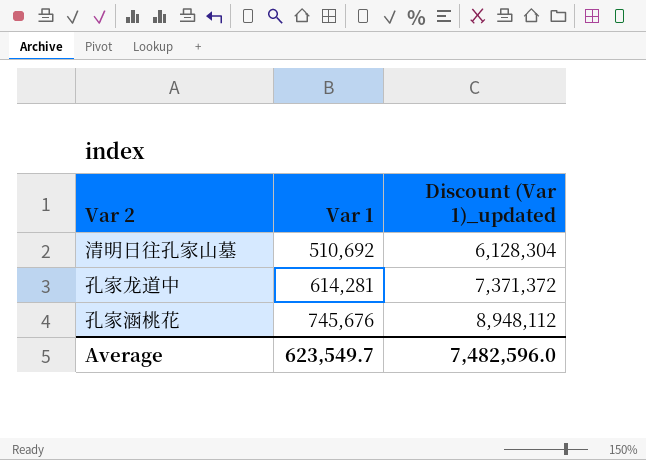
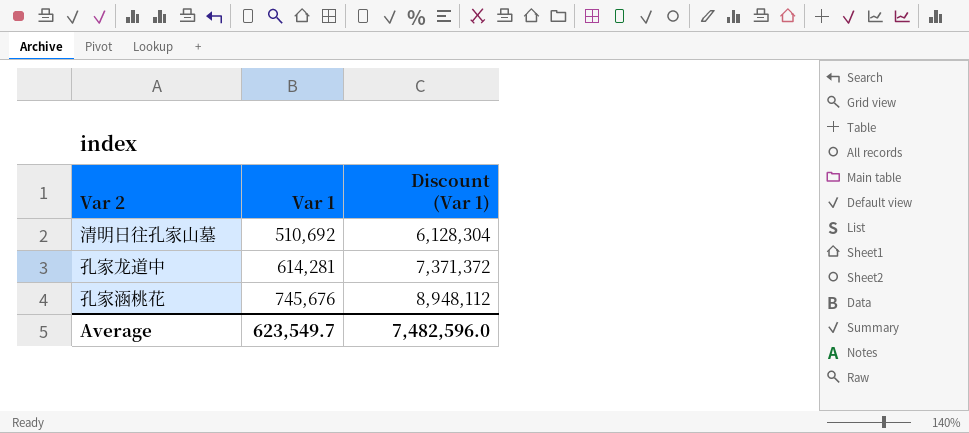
column name: Discount (Var 1)_updated -> Discount (Var 1)

